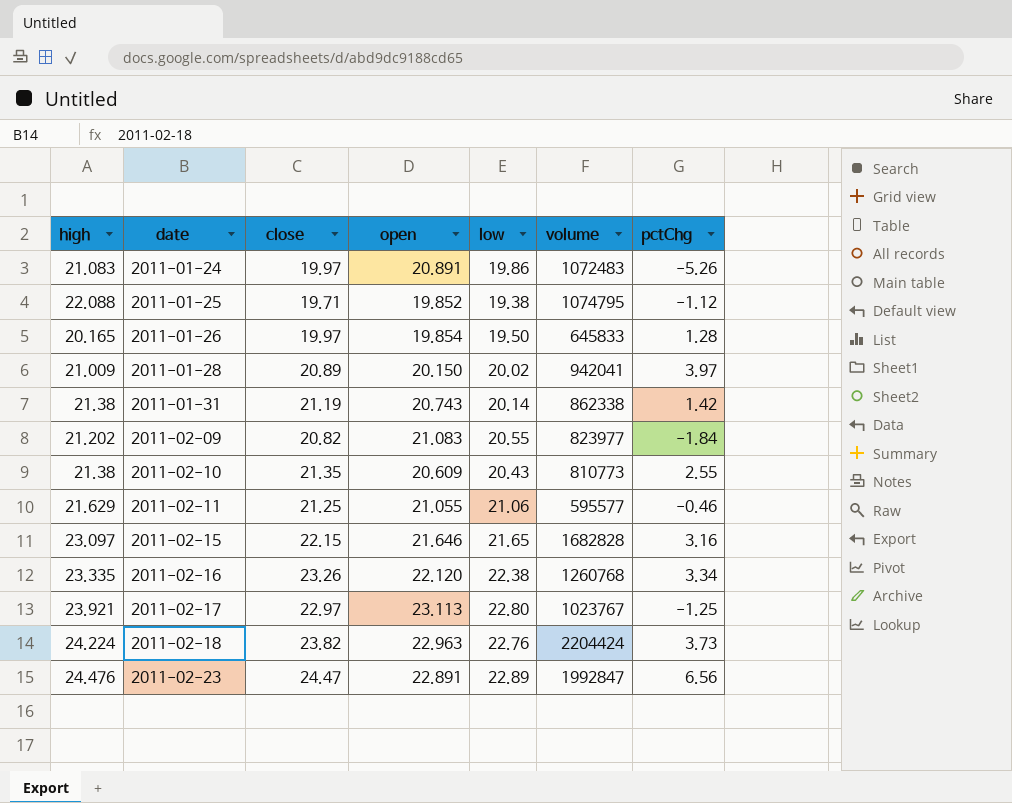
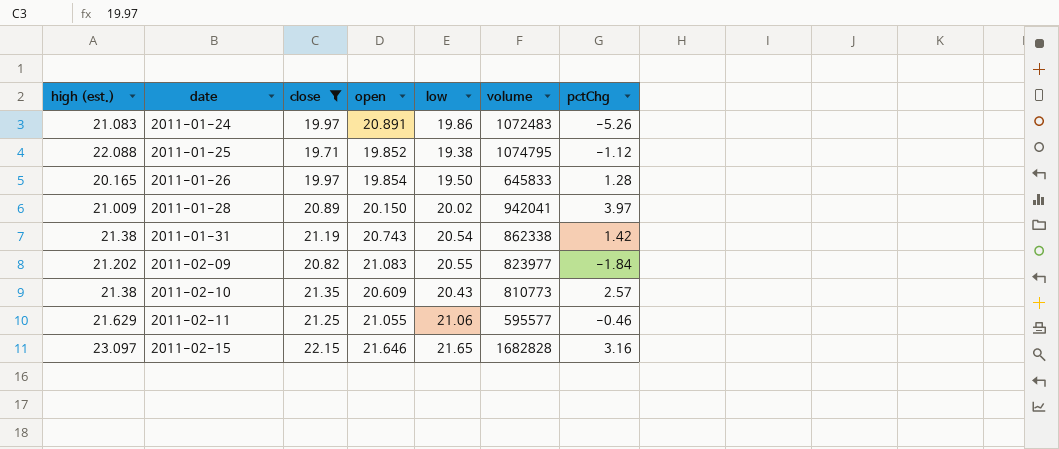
filter: none -> close <= 22.15
column name: high -> high (est.)
2011-01-31 | low: 20.14 -> 20.54
2011-02-10 | pctChg: 2.55 -> 2.57

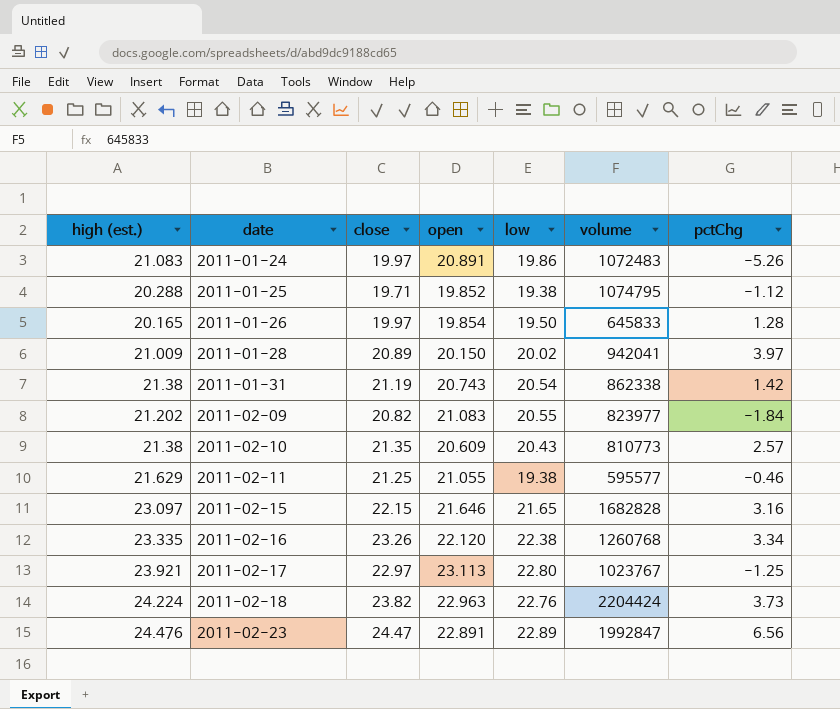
filter: close <= 22.15 -> none
2011-01-25 | high (est.): 22.088 -> 20.288
2011-02-11 | low: 21.06 -> 19.38

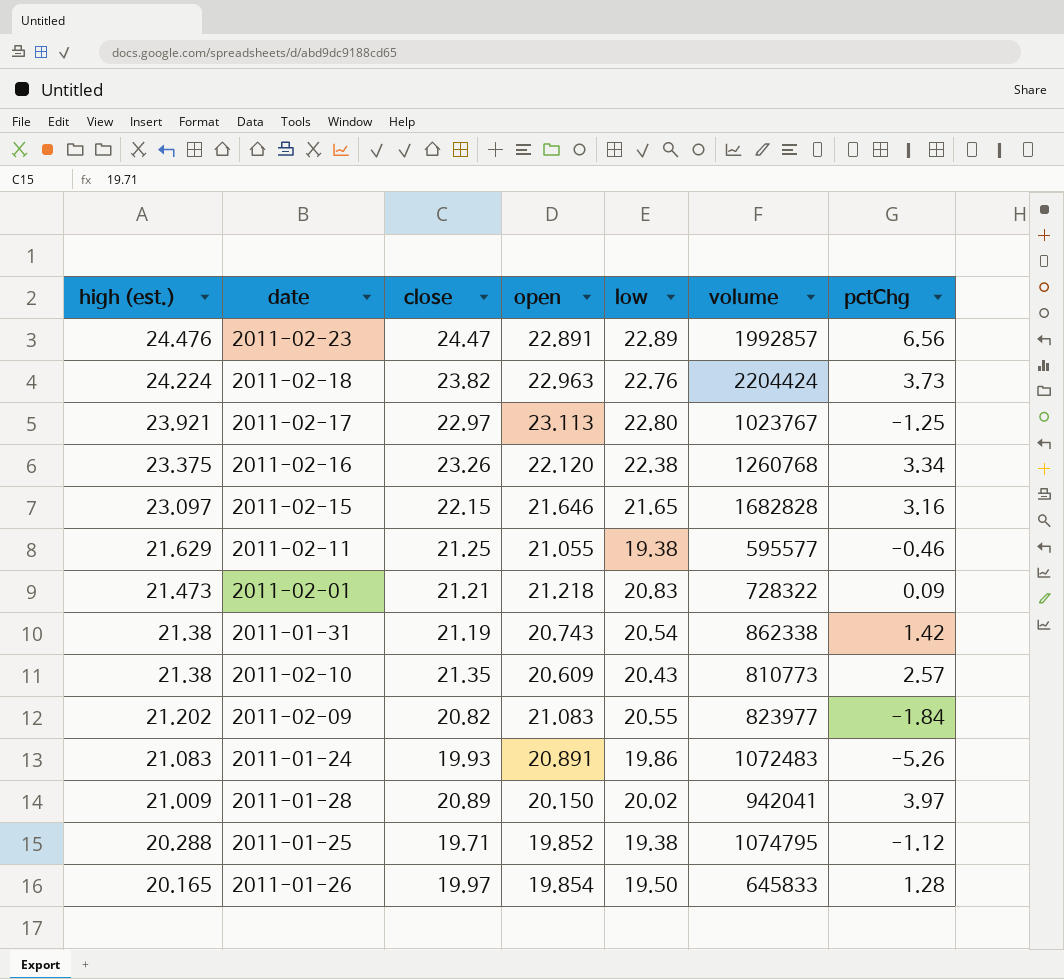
row order: date ascending -> high (est.) descending
2011-02-23 | volume: 1992847 -> 1992857
2011-02-16 | high (est.): 23.335 -> 23.375
row 2011-02-01: none -> 21.473 | 21.21 | 21.218 | 20.83 | 728322 | 0.09
2011-01-24 | close: 19.97 -> 19.93

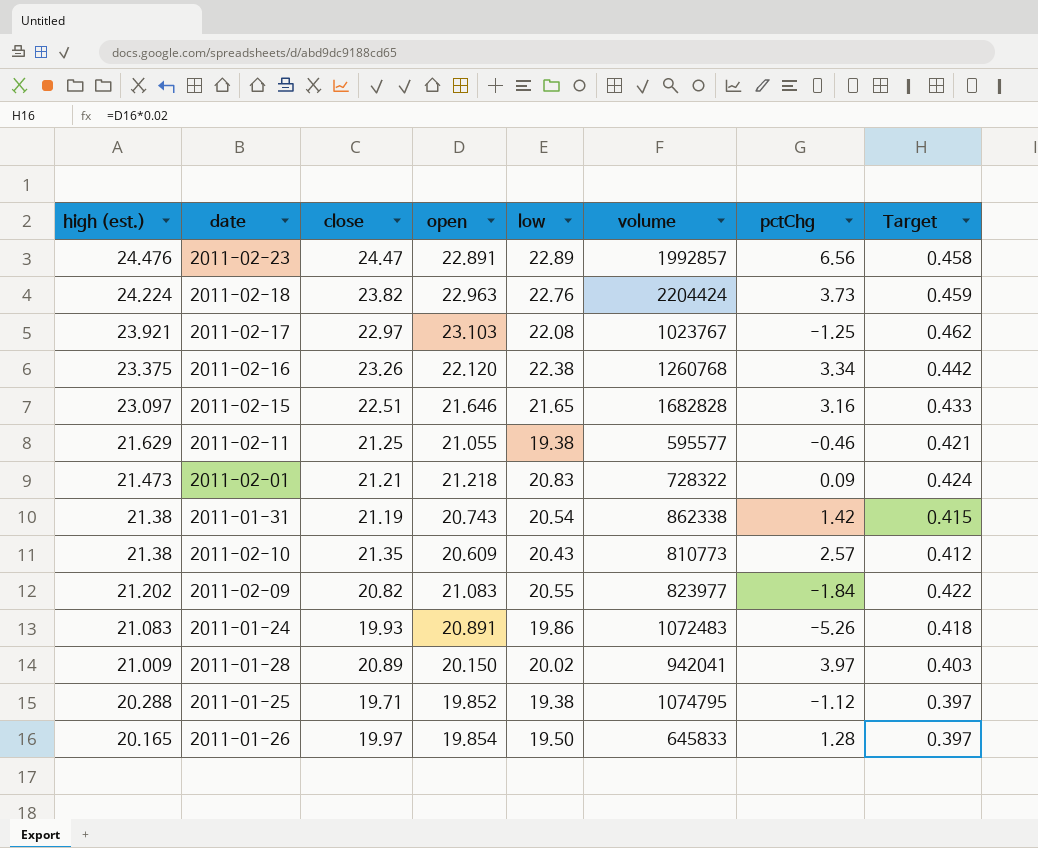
column Target | formula: none -> [open] * 0.02
2011-02-17 | open: 23.113 -> 23.103
2011-02-17 | low: 22.80 -> 22.08
2011-02-15 | close: 22.15 -> 22.51

